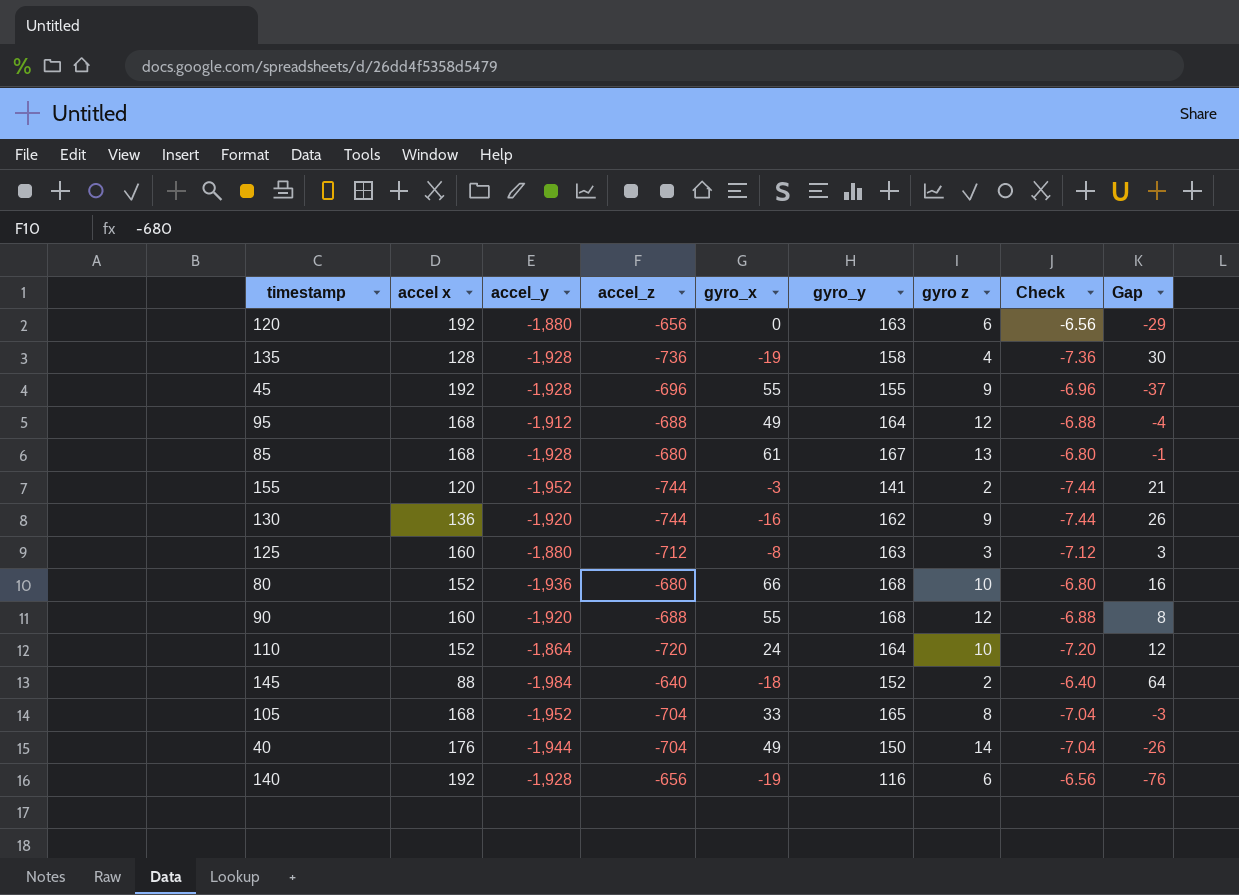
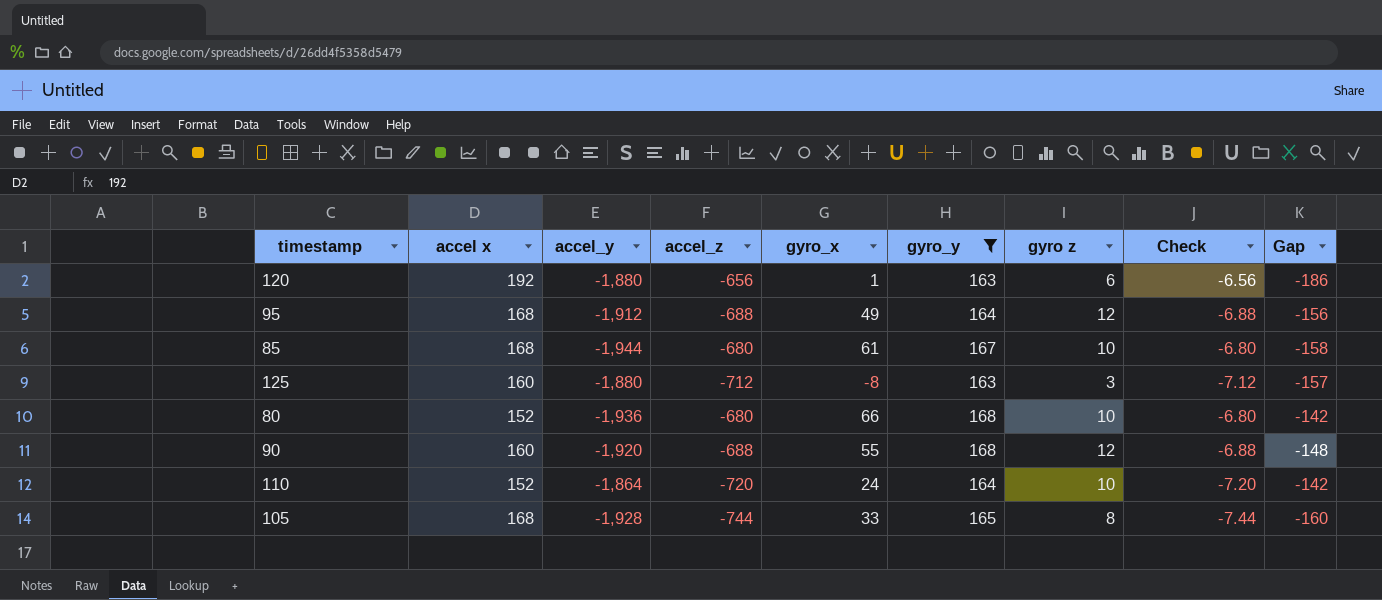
filter: none -> gyro_y >= 163
column Gap | formula: [gyro_y] - [accel x] -> [gyro z] - [accel x]
120 | gyro_x: 0 -> 1
85 | accel_y: -1,928 -> -1,944
85 | gyro z: 13 -> 10
105 | accel_y: -1,952 -> -1,928
105 | accel_z: -704 -> -744
105 | Check: -7.04 -> -7.44

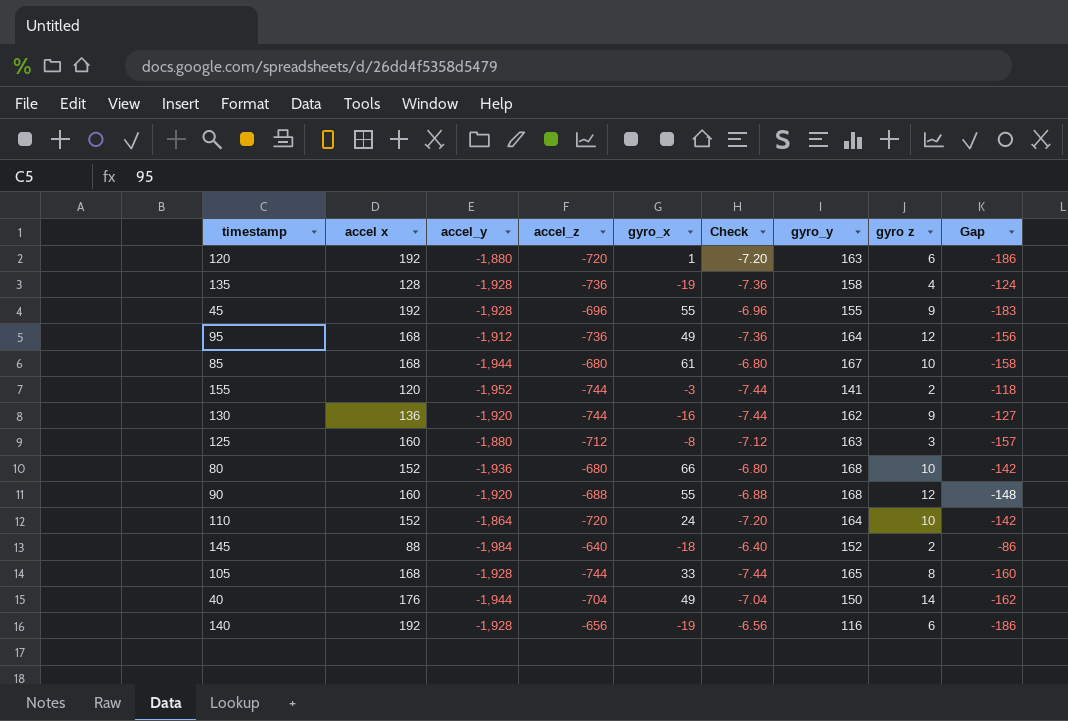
filter: gyro_y >= 163 -> none
column Check | position: 8 -> 6
120 | accel_z: -656 -> -720
120 | Check: -6.56 -> -7.20
95 | accel_z: -688 -> -736
95 | Check: -6.88 -> -7.36

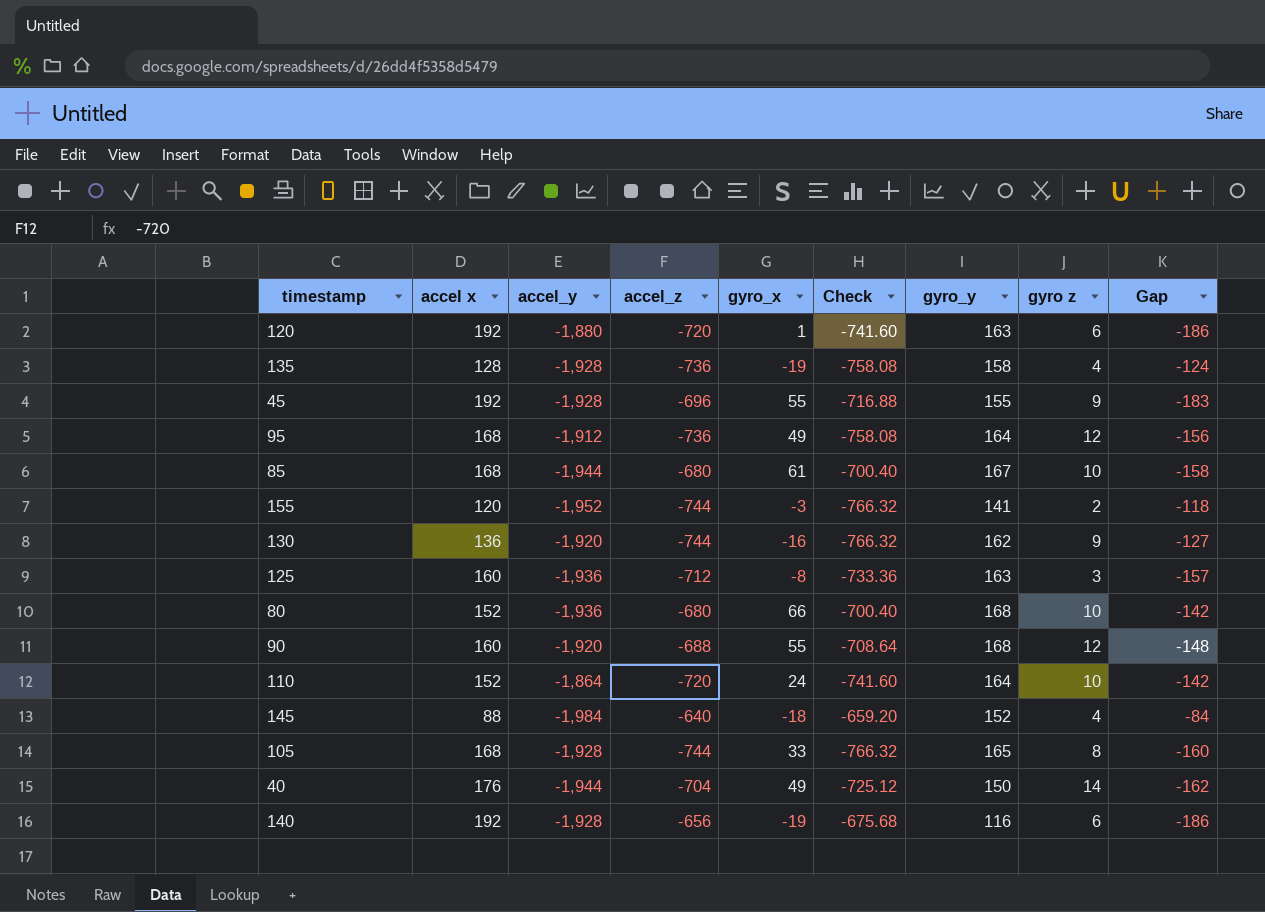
column Check | formula: [accel_z] * 0.01 -> [accel_z] * 1.03
125 | accel_y: -1,880 -> -1,936
145 | gyro z: 2 -> 4
145 | Gap: -86 -> -84

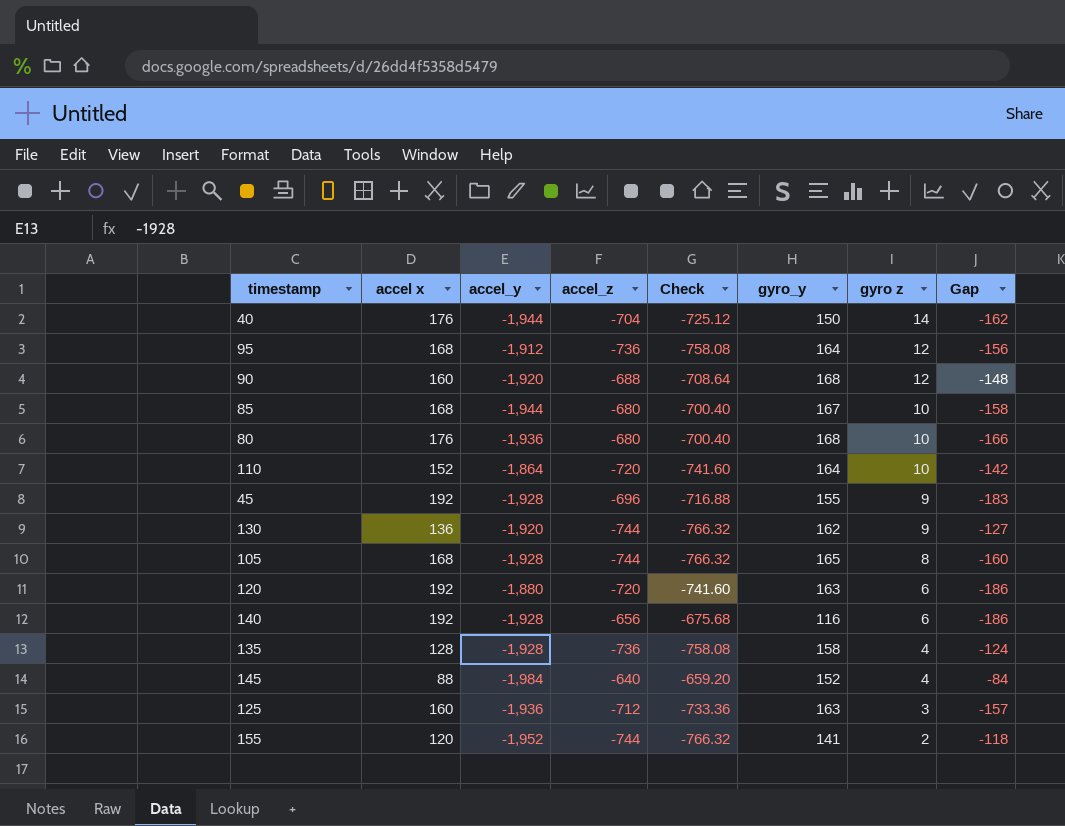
row order: none -> gyro z descending
column gyro_x | position: 5 -> none
80 | accel x: 152 -> 176
80 | Gap: -142 -> -166

